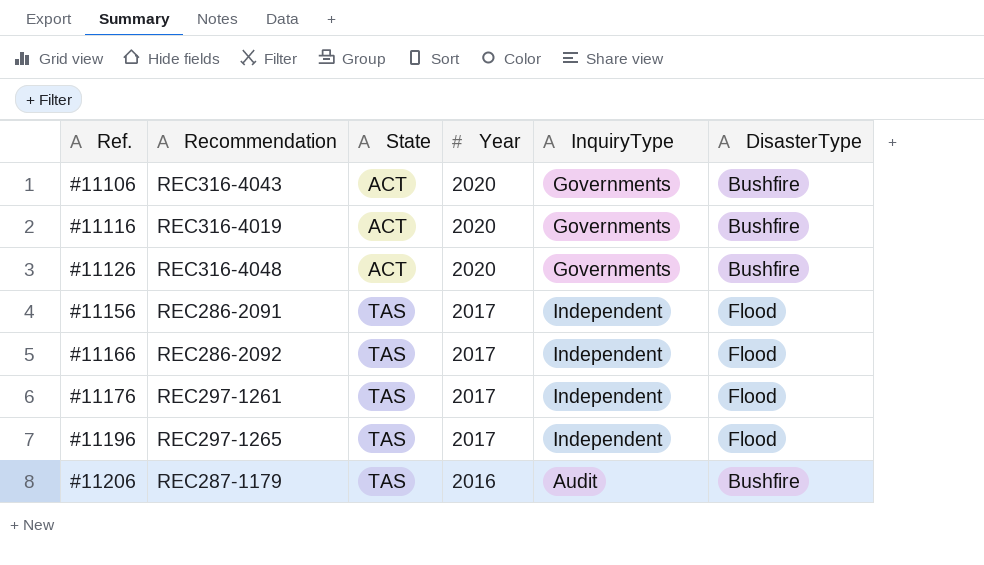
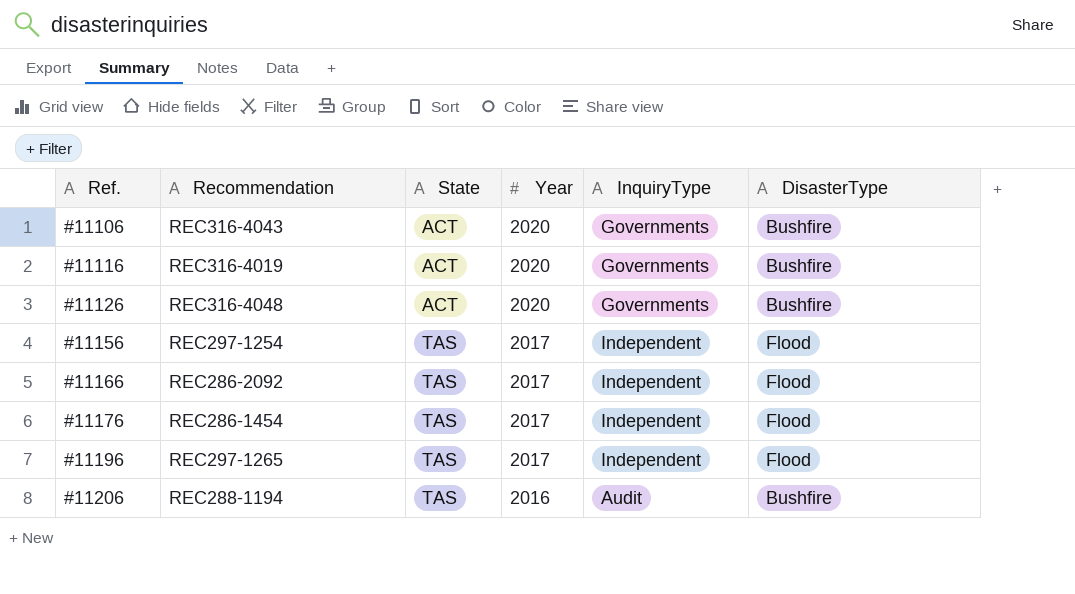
#11156 | Recommendation: REC286-2091 -> REC297-1254
#11176 | Recommendation: REC297-1261 -> REC286-1454
#11206 | Recommendation: REC287-1179 -> REC288-1194

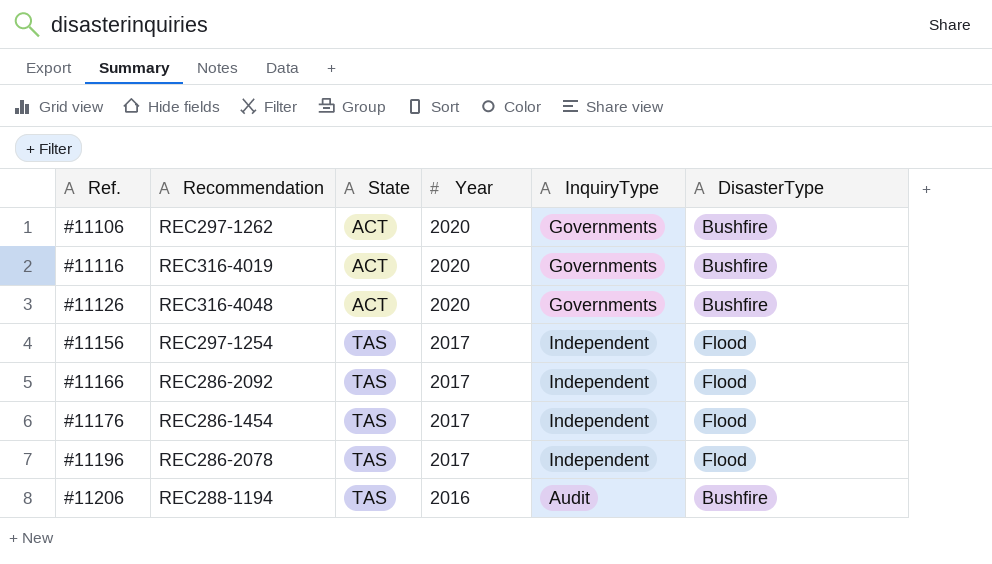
#11106 | Recommendation: REC316-4043 -> REC297-1262
#11196 | Recommendation: REC297-1265 -> REC286-2078

